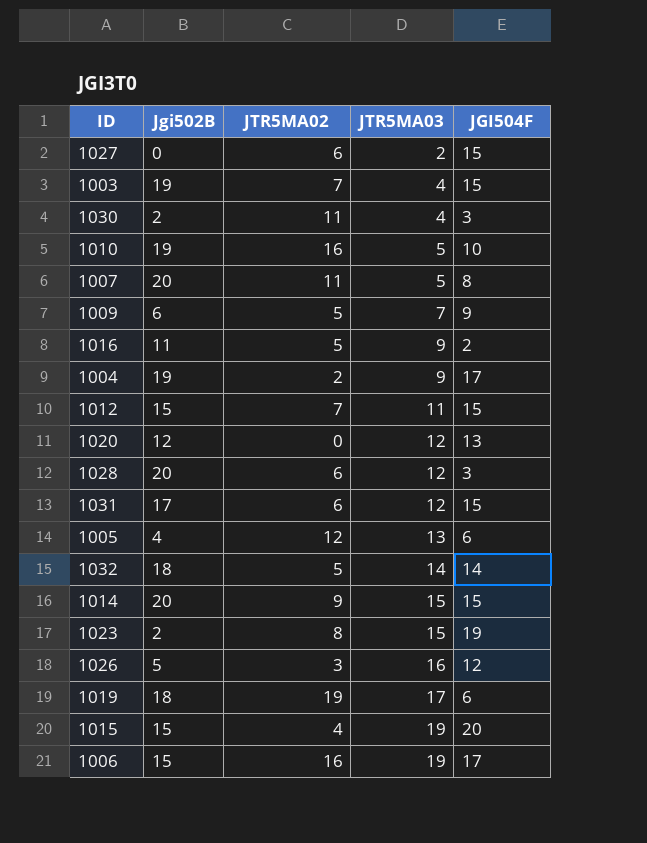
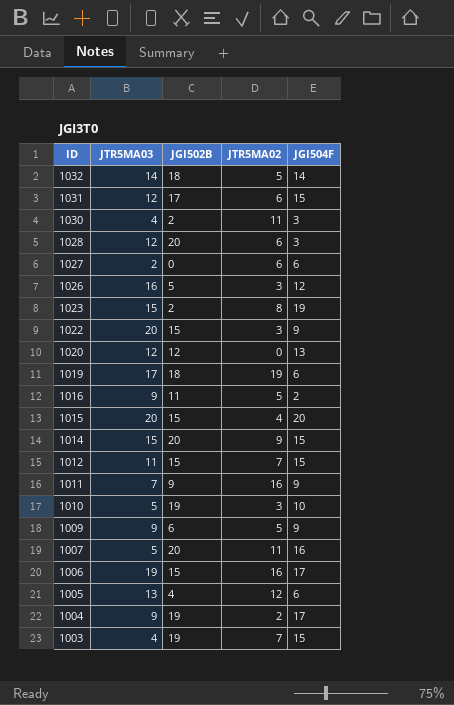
row order: JTR5MA03 ascending -> ID descending
column JTR5MA03 | position: 4 -> 2
column name: Jgi502B -> JGI502B
1027 | JGI504F: 15 -> 6
row 1022: none -> 20 | 15 | 3 | 9
1015 | JTR5MA03: 19 -> 20
row 1011: none -> 7 | 9 | 16 | 9
1010 | JTR5MA02: 16 -> 3
1009 | JTR5MA03: 7 -> 9
1007 | JGI504F: 8 -> 16

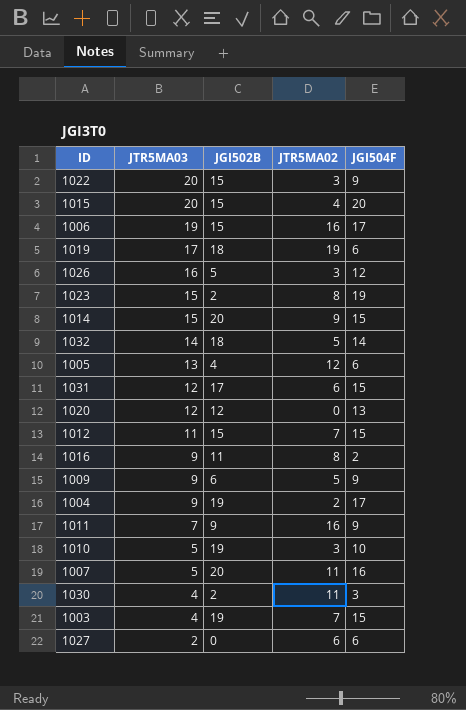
row order: ID descending -> JTR5MA03 descending
row 1028: 12 | 20 | 6 | 3 -> none
1016 | JTR5MA02: 5 -> 8

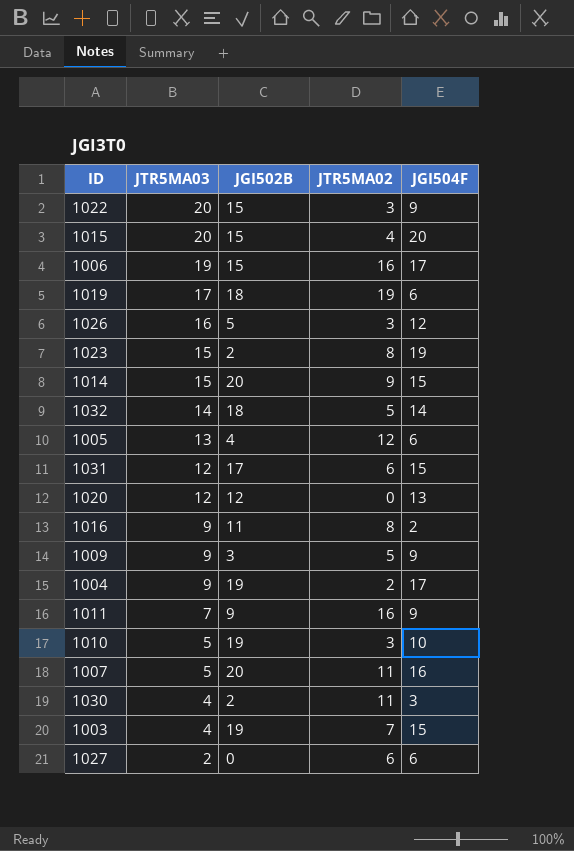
row 1012: 11 | 15 | 7 | 15 -> none
1009 | JGI502B: 6 -> 3

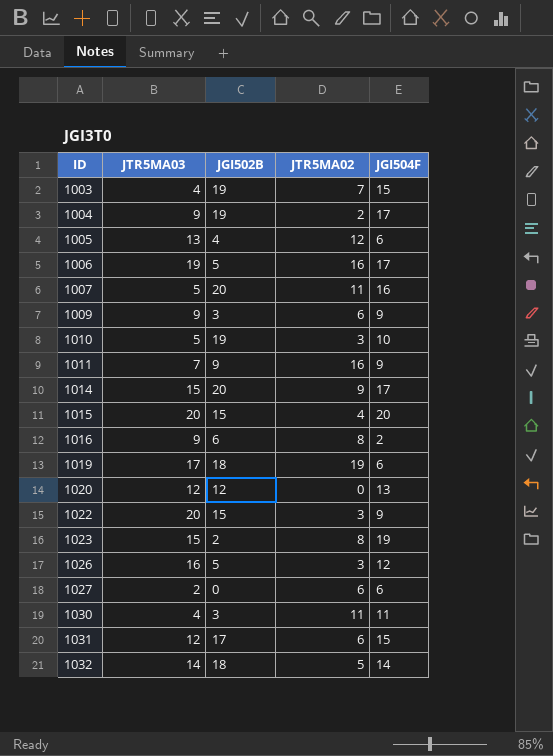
row order: JTR5MA03 descending -> ID ascending
1006 | JGI502B: 15 -> 5
1009 | JTR5MA02: 5 -> 6
1014 | JGI504F: 15 -> 17
1016 | JGI502B: 11 -> 6
1030 | JGI502B: 2 -> 3
1030 | JGI504F: 3 -> 11

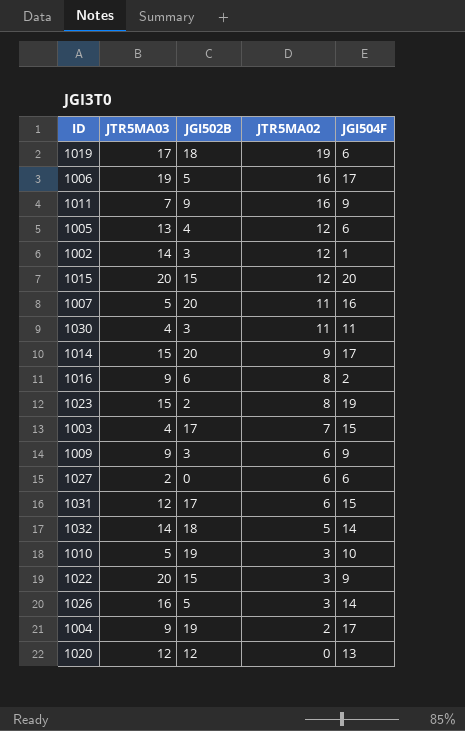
row order: ID ascending -> JTR5MA02 descending
row 1002: none -> 14 | 3 | 12 | 1
1015 | JTR5MA02: 4 -> 12
1003 | JGI502B: 19 -> 17
1026 | JGI504F: 12 -> 14

